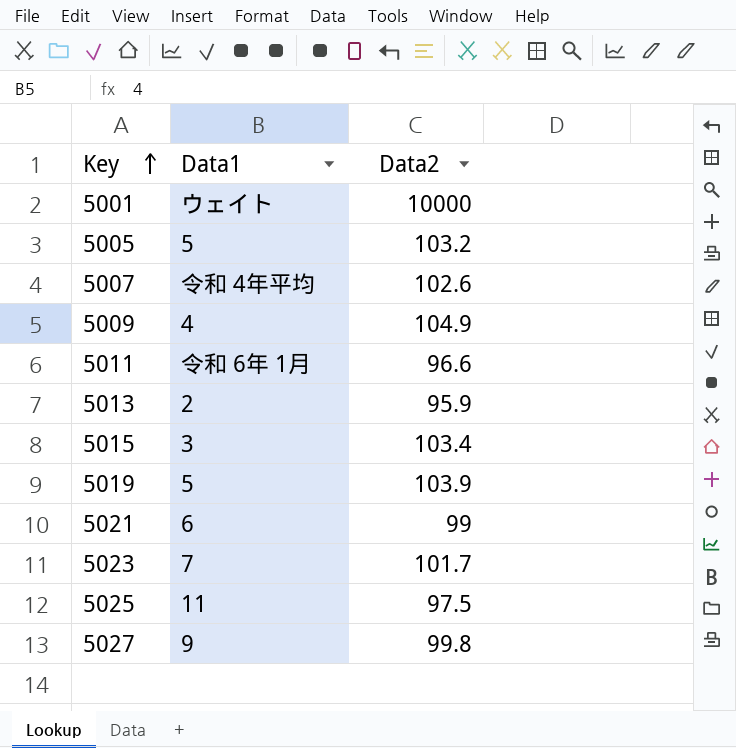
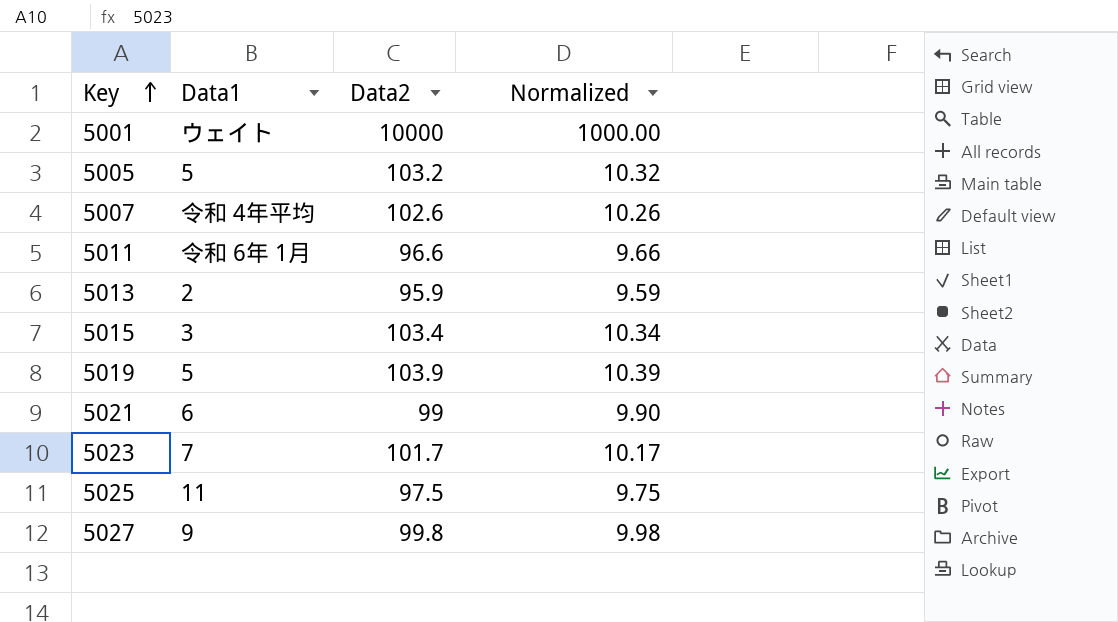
column Normalized | formula: none -> [Data2] * 0.1
row 5009: 4 | 104.9 -> none

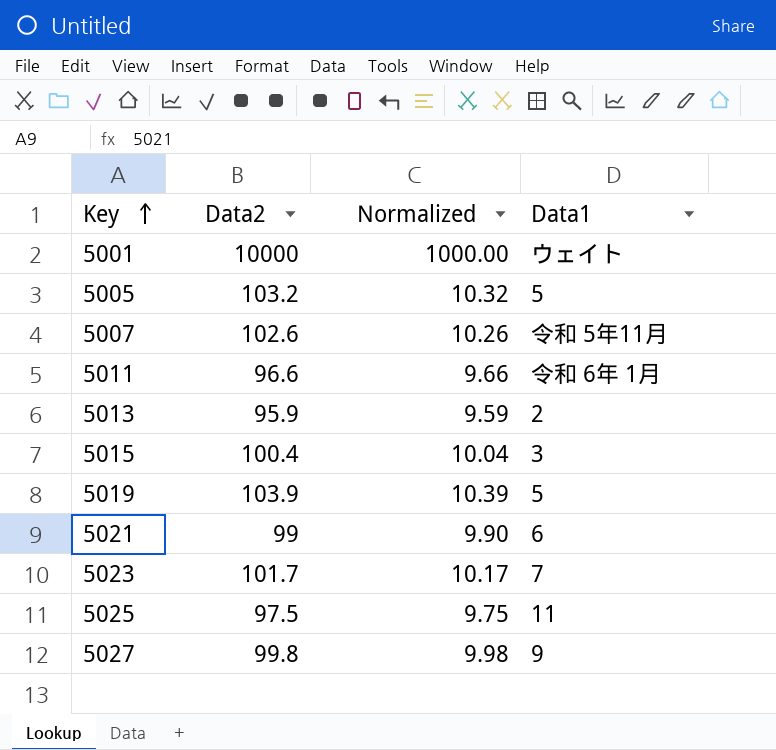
column Data1 | position: 2 -> 4
5007 | Data1: 令和 4年平均 -> 令和 5年11月
5015 | Data2: 103.4 -> 100.4
5015 | Normalized: 10.34 -> 10.04

